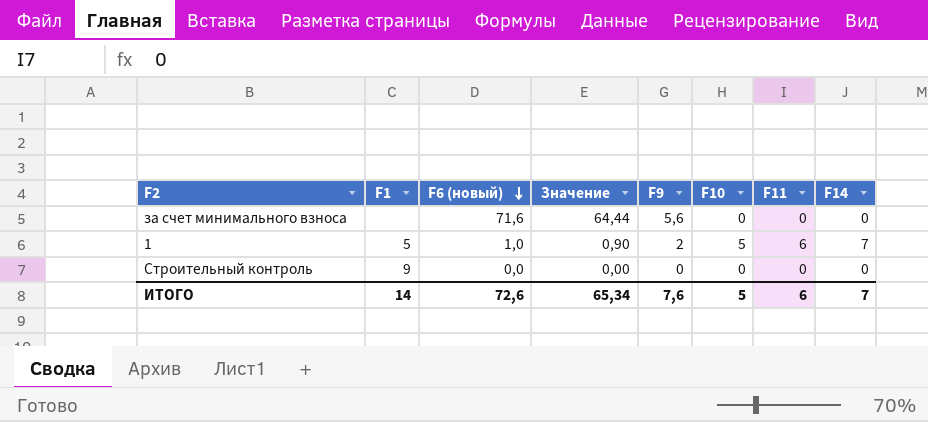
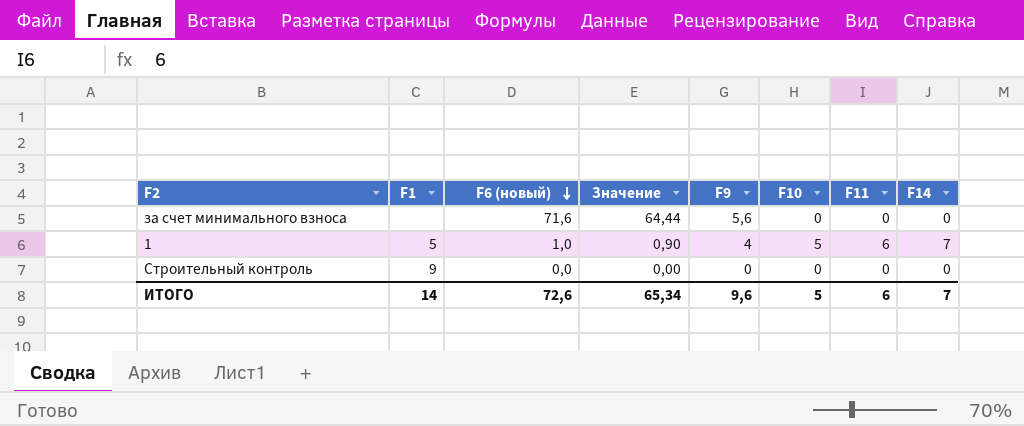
1 | F9: 2 -> 4
ИТОГО | F9: 7,6 -> 9,6

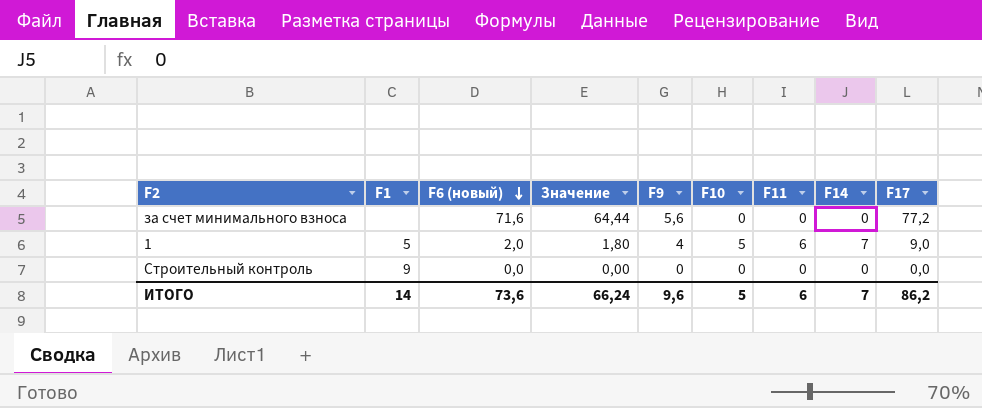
column F17 | position: none -> 9
1 | F6 (новый): 1,0 -> 2,0
1 | Значение: 0,90 -> 1,80
ИТОГО | F6 (новый): 72,6 -> 73,6
ИТОГО | Значение: 65,34 -> 66,24

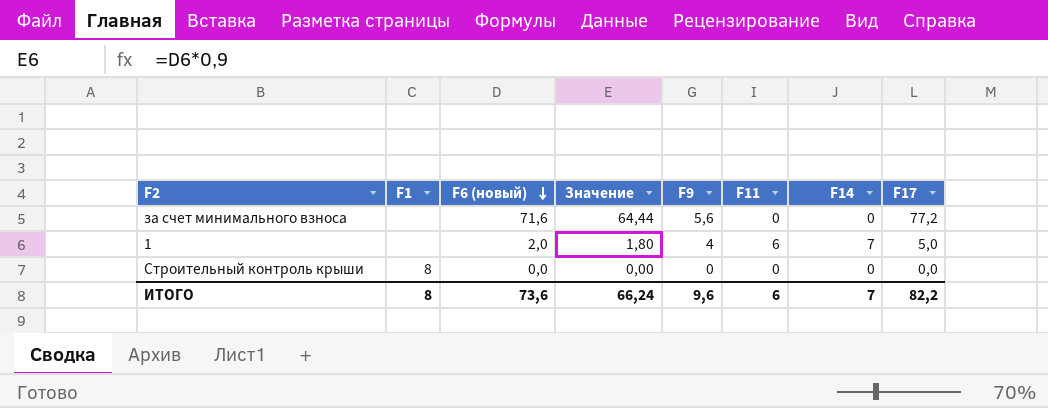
column F10 | position: 6 -> none
row Строительный контроль: 9 | 0,0 | 0,00 | 0 | 0 | 0 | 0 | 0,0 -> none
1 | F1: 5 -> none
1 | F17: 9,0 -> 5,0
row Строительный контроль крыши: none -> 8 | 0,0 | 0,00 | 0 | 0 | 0 | 0,0
ИТОГО | F1: 14 -> 8
ИТОГО | F17: 86,2 -> 82,2

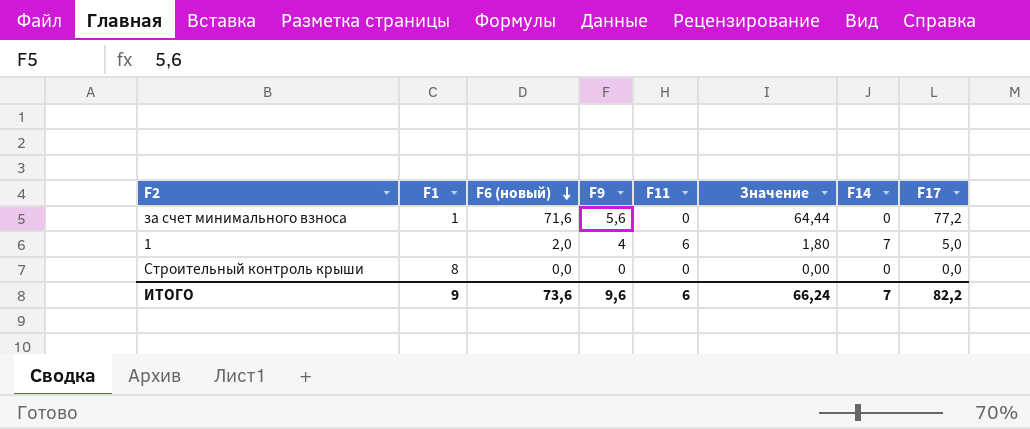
column Значение | position: 4 -> 6
за счет минимального взноса | F1: none -> 1
ИТОГО | F1: 8 -> 9

